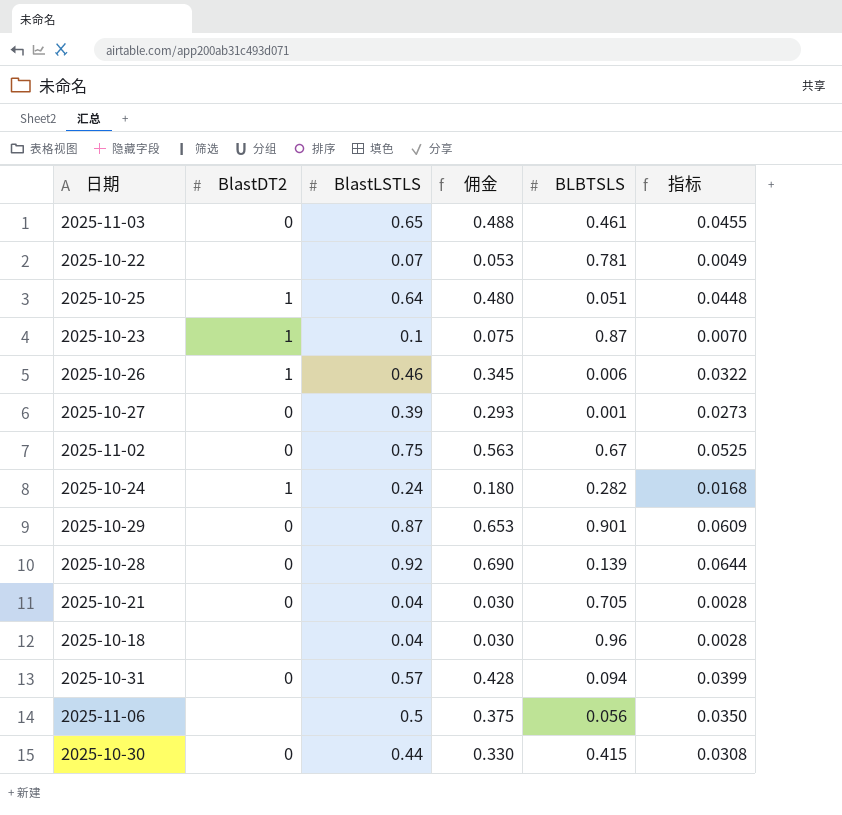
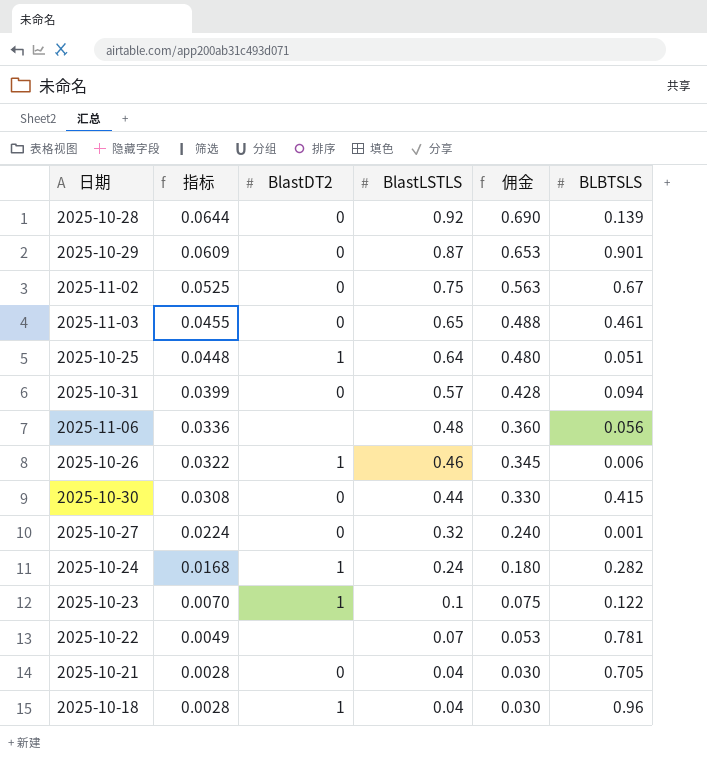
row order: none -> 指标 descending
column 指标 | position: 6 -> 2
2025-11-06 | 指标: 0.0350 -> 0.0336
2025-11-06 | BlastLSTLS: 0.5 -> 0.48
2025-11-06 | 佣金: 0.375 -> 0.360
2025-10-27 | 指标: 0.0273 -> 0.0224
2025-10-27 | BlastLSTLS: 0.39 -> 0.32
2025-10-27 | 佣金: 0.293 -> 0.240
2025-10-23 | BLBTSLS: 0.87 -> 0.122
2025-10-18 | BlastDT2: none -> 1

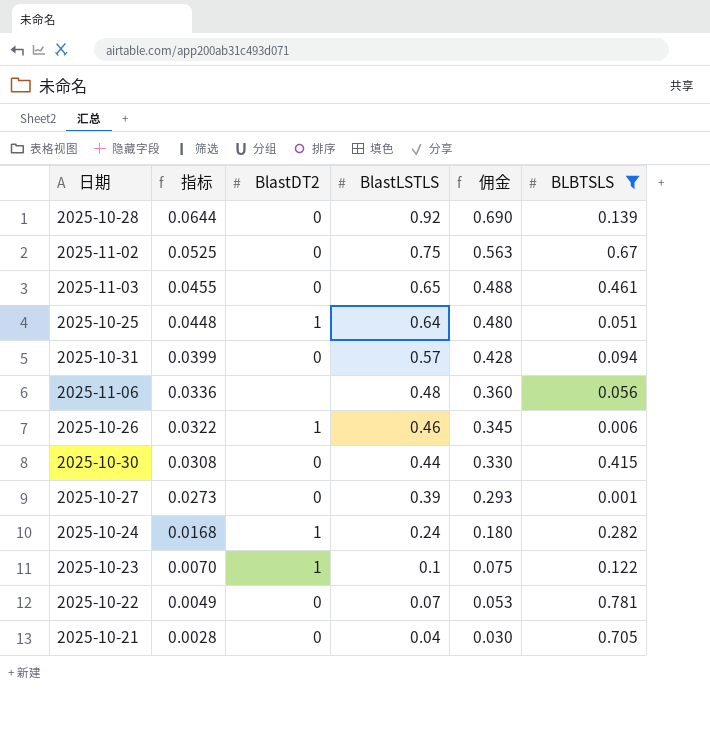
filter: none -> BLBTSLS <= 0.781
2025-10-27 | 指标: 0.0224 -> 0.0273
2025-10-27 | BlastLSTLS: 0.32 -> 0.39
2025-10-27 | 佣金: 0.240 -> 0.293
2025-10-22 | BlastDT2: none -> 0

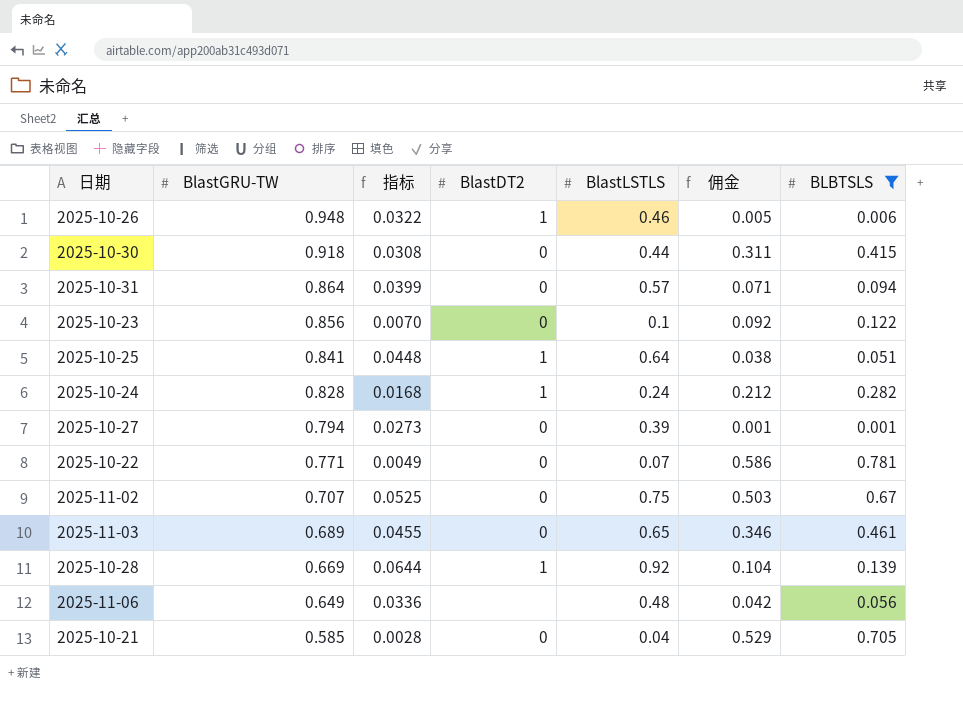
row order: 指标 descending -> BlastGRU-TW descending
column BlastGRU-TW | position: none -> 2
column 佣金 | formula: [BlastLSTLS] * 0.75 -> [BLBTSLS] * 0.75
2025-10-23 | BlastDT2: 1 -> 0
2025-10-28 | BlastDT2: 0 -> 1

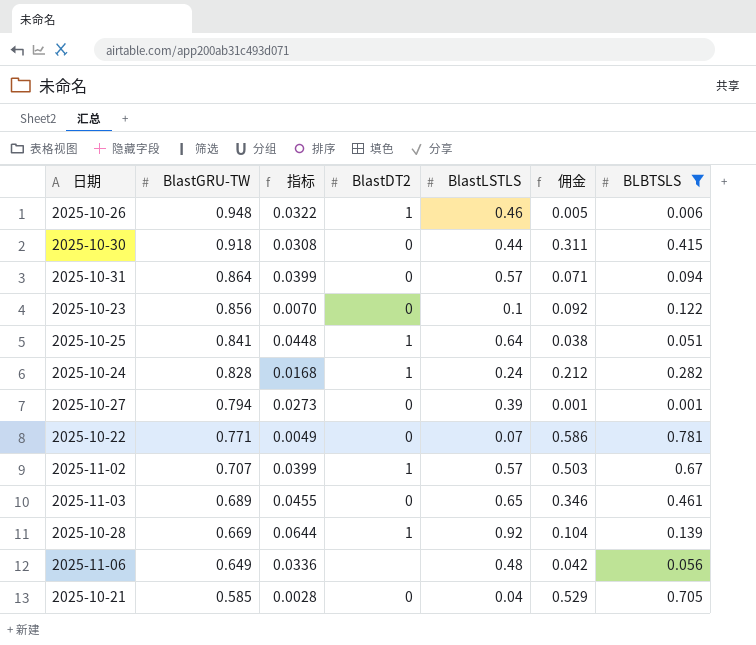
2025-11-02 | 指标: 0.0525 -> 0.0399
2025-11-02 | BlastDT2: 0 -> 1
2025-11-02 | BlastLSTLS: 0.75 -> 0.57

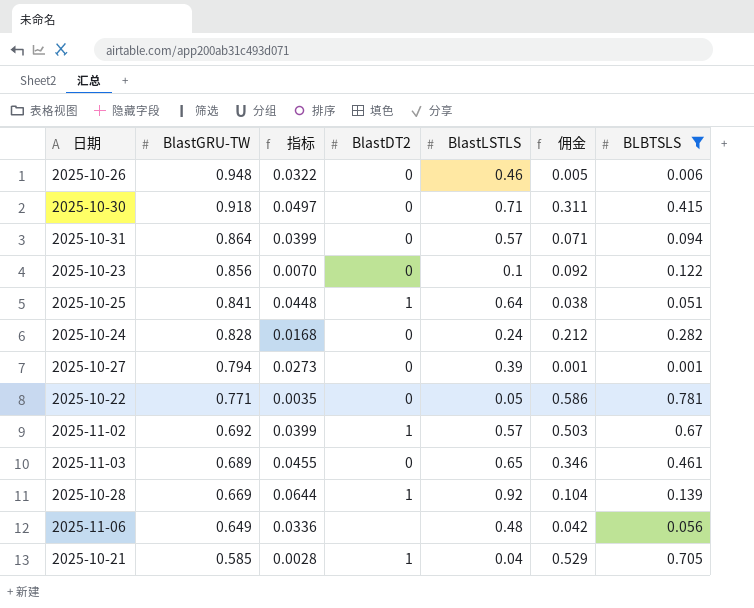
2025-10-26 | BlastDT2: 1 -> 0
2025-10-30 | 指标: 0.0308 -> 0.0497
2025-10-30 | BlastLSTLS: 0.44 -> 0.71
2025-10-24 | BlastDT2: 1 -> 0
2025-10-22 | 指标: 0.0049 -> 0.0035
2025-10-22 | BlastLSTLS: 0.07 -> 0.05
2025-11-02 | BlastGRU-TW: 0.707 -> 0.692
2025-10-21 | BlastDT2: 0 -> 1

